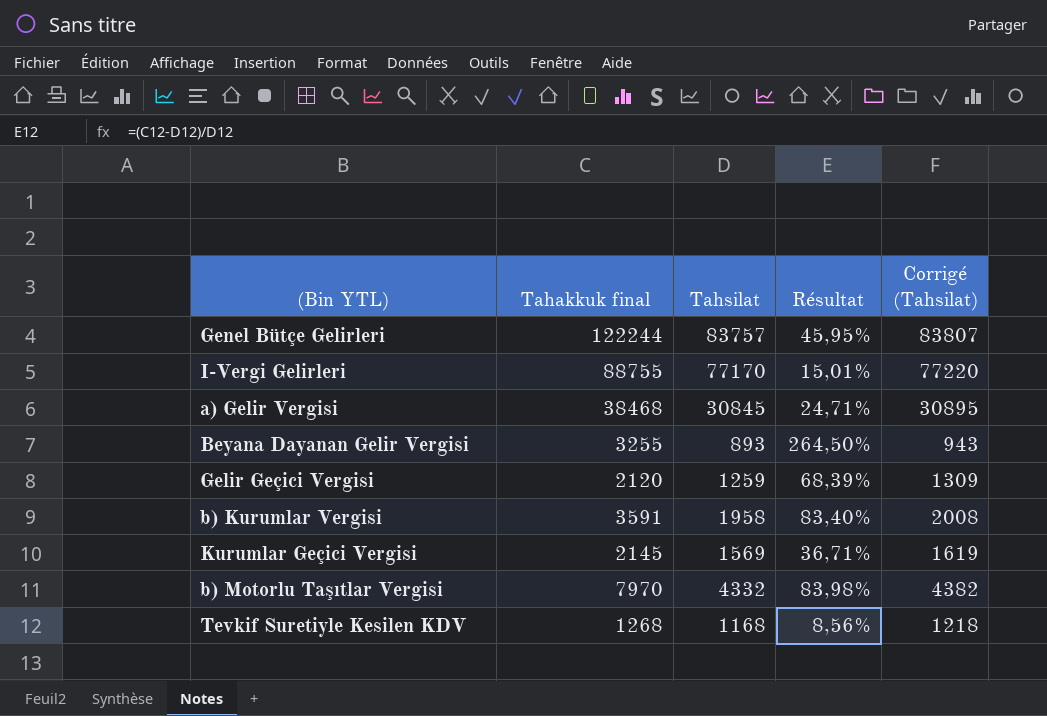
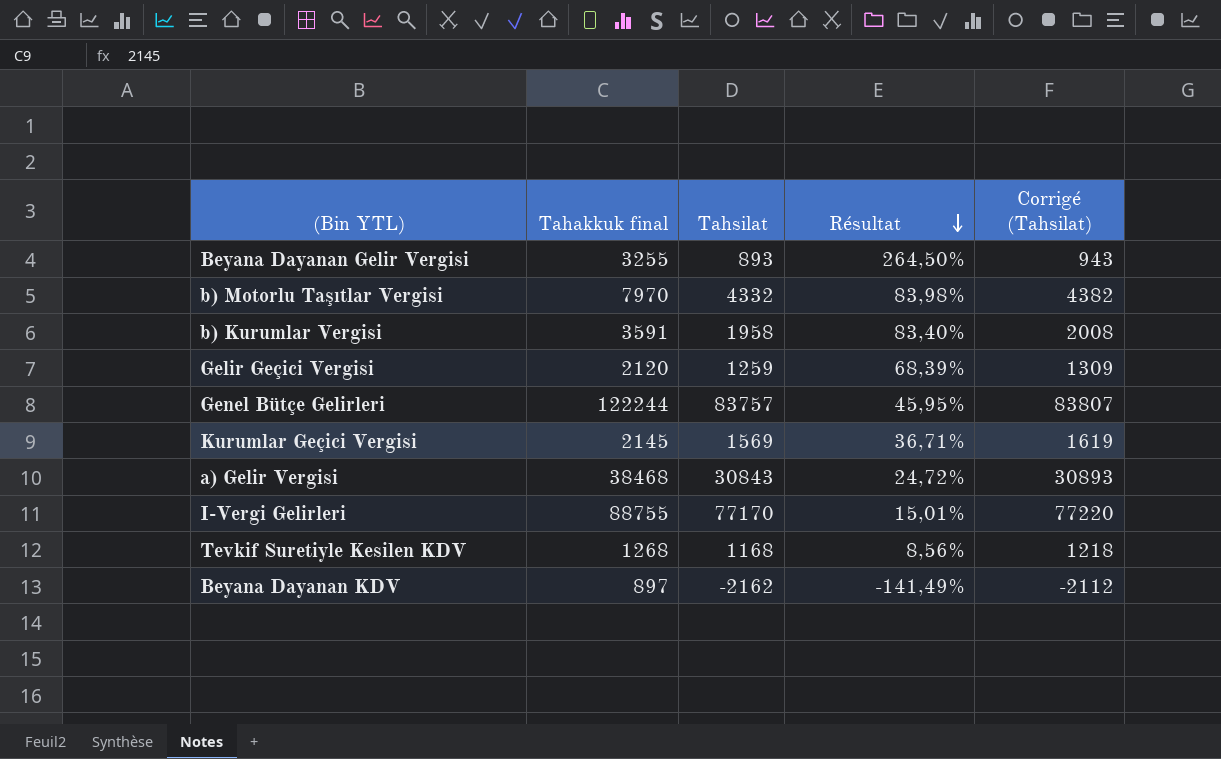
row order: none -> Résultat descending
a) Gelir Vergisi | Tahsilat: 30845 -> 30843
a) Gelir Vergisi | Résultat: 24,71% -> 24,72%
a) Gelir Vergisi | Corrigé (Tahsilat): 30895 -> 30893
row Beyana Dayanan KDV: none -> 897 | -2162 | -141,49% | -2112

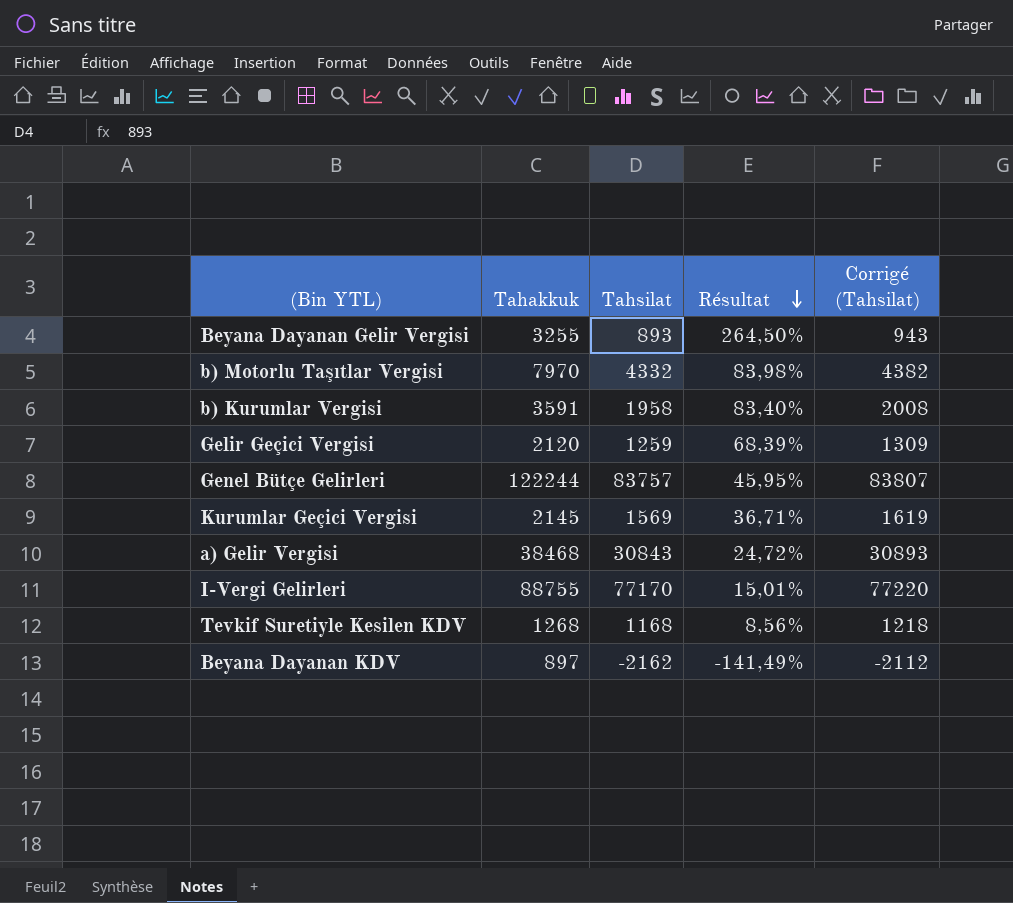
column name: Tahakkuk final -> Tahakkuk

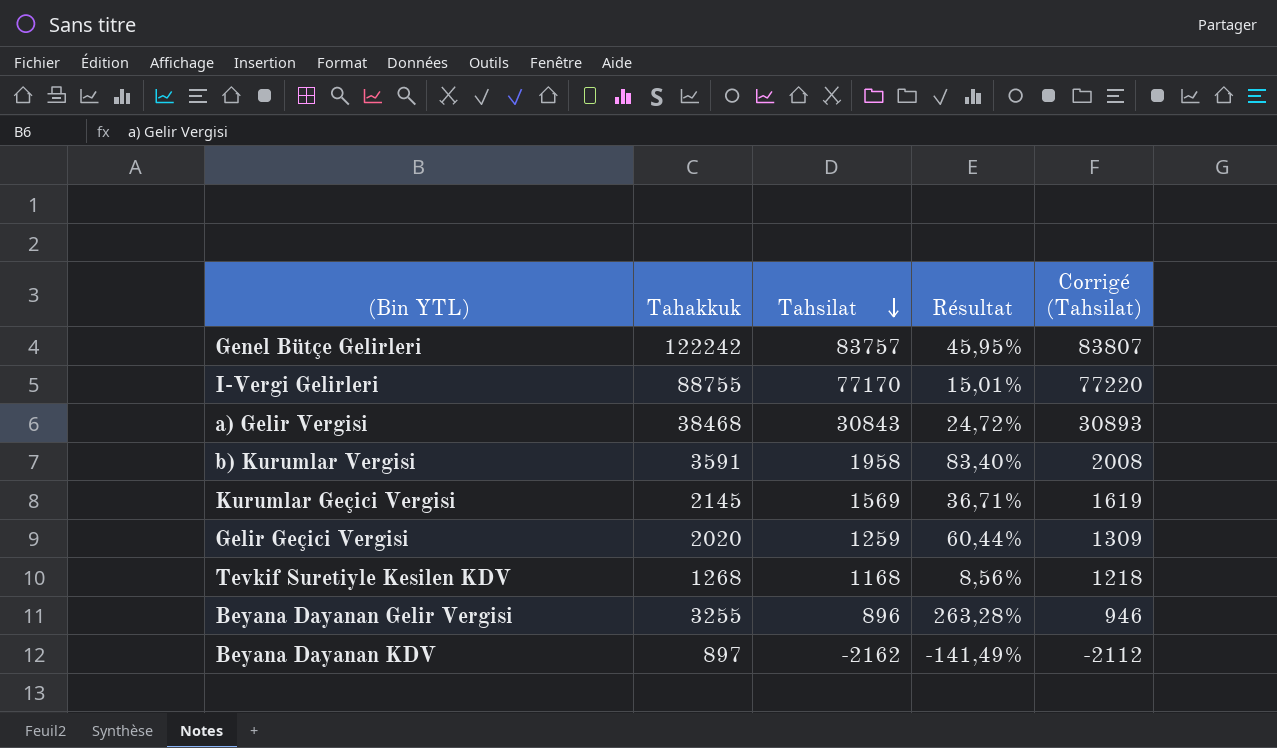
row order: Résultat descending -> Tahsilat descending
row b) Motorlu Taşıtlar Vergisi: 7970 | 4332 | 83,98% | 4382 -> none
Genel Bütçe Gelirleri | Tahakkuk: 122244 -> 122242
Gelir Geçici Vergisi | Tahakkuk: 2120 -> 2020
Gelir Geçici Vergisi | Résultat: 68,39% -> 60,44%
Beyana Dayanan Gelir Vergisi | Tahsilat: 893 -> 896
Beyana Dayanan Gelir Vergisi | Résultat: 264,50% -> 263,28%
Beyana Dayanan Gelir Vergisi | Corrigé (Tahsilat): 943 -> 946

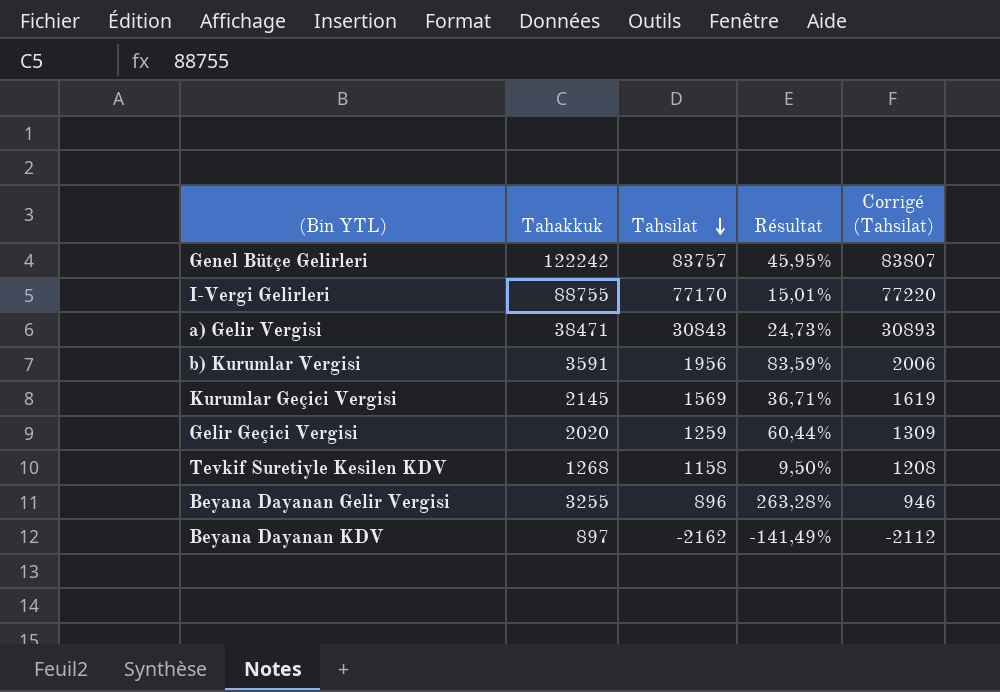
a) Gelir Vergisi | Tahakkuk: 38468 -> 38471
a) Gelir Vergisi | Résultat: 24,72% -> 24,73%
b) Kurumlar Vergisi | Tahsilat: 1958 -> 1956
b) Kurumlar Vergisi | Résultat: 83,40% -> 83,59%
b) Kurumlar Vergisi | Corrigé (Tahsilat): 2008 -> 2006
Tevkif Suretiyle Kesilen KDV | Tahsilat: 1168 -> 1158
Tevkif Suretiyle Kesilen KDV | Résultat: 8,56% -> 9,50%
Tevkif Suretiyle Kesilen KDV | Corrigé (Tahsilat): 1218 -> 1208

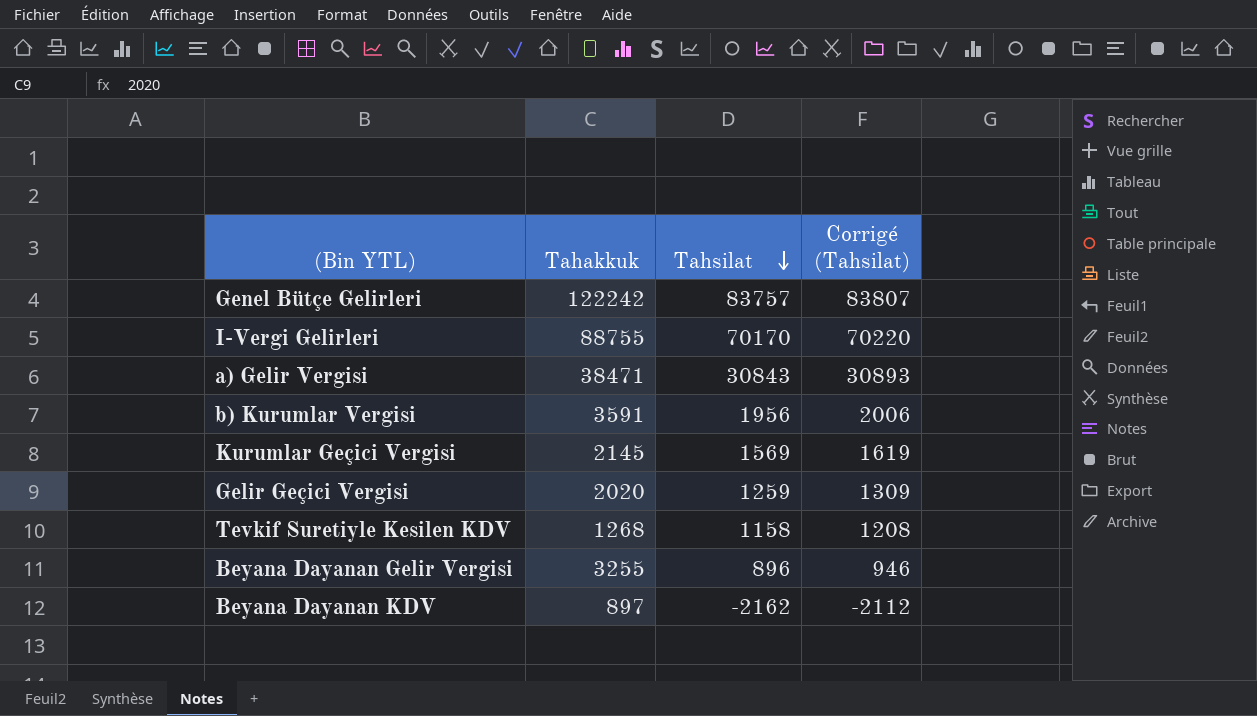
column Résultat | formula: ([Tahakkuk] - [Tahsilat]) / [Tahsilat] -> none
I-Vergi Gelirleri | Tahsilat: 77170 -> 70170
I-Vergi Gelirleri | Corrigé (Tahsilat): 77220 -> 70220

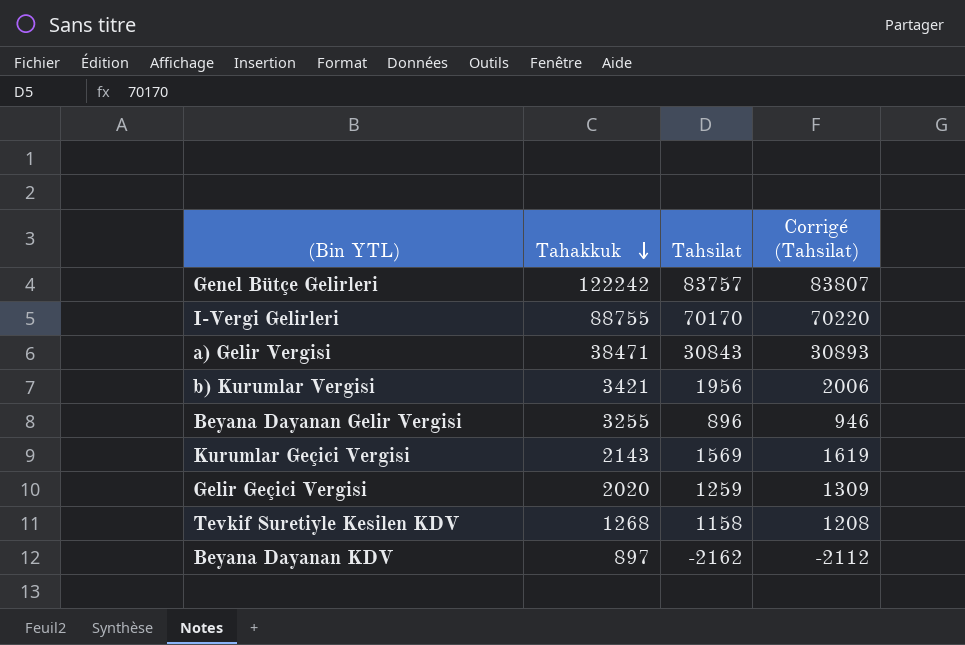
row order: Tahsilat descending -> Tahakkuk descending
b) Kurumlar Vergisi | Tahakkuk: 3591 -> 3421
Kurumlar Geçici Vergisi | Tahakkuk: 2145 -> 2143

